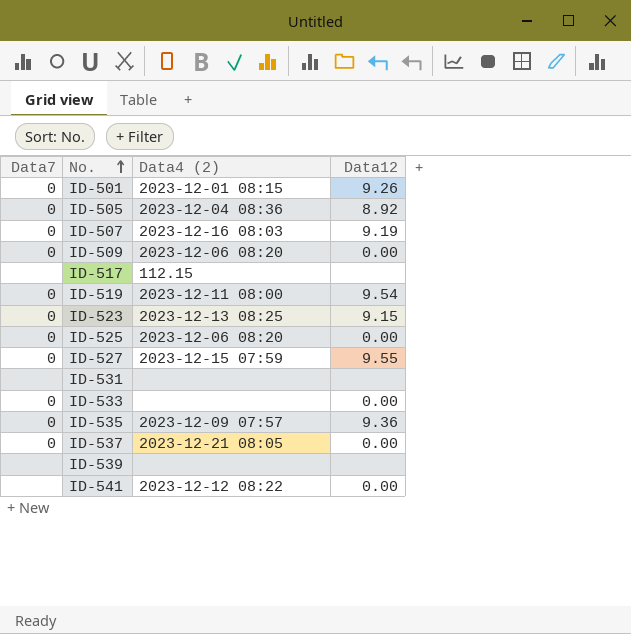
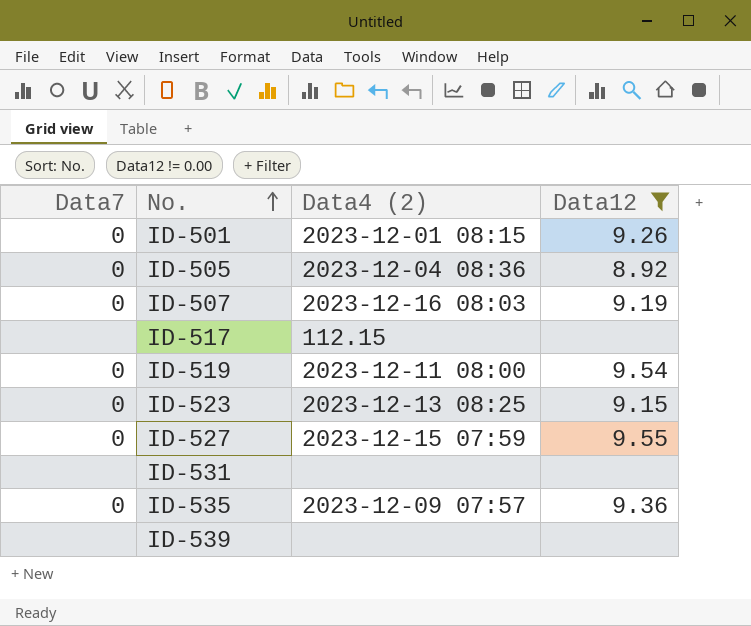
filter: none -> Data12 != 0.00

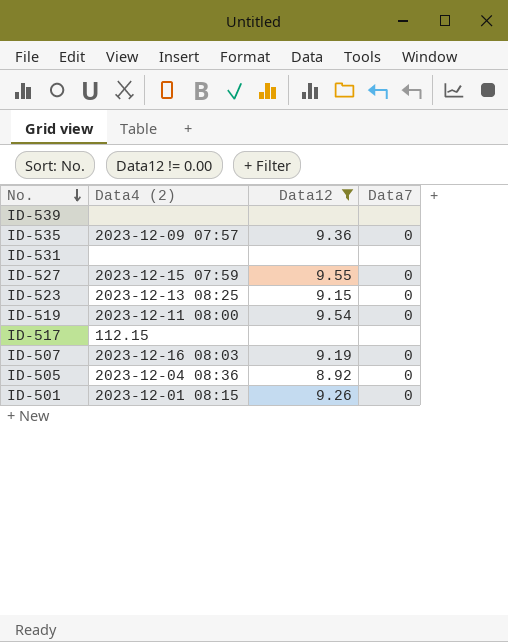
row order: No. ascending -> No. descending
column Data7 | position: 1 -> 4

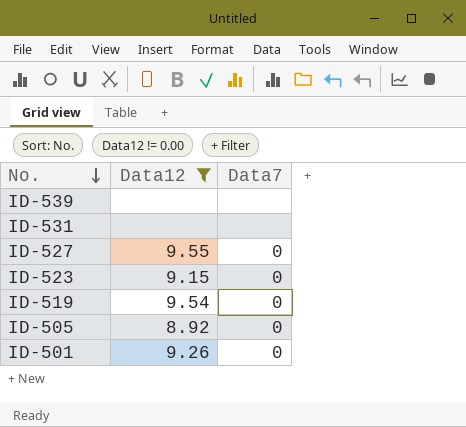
column Data4 (2) | position: 2 -> none
row ID-535: 2023-12-09 07:57 | 9.36 | 0 -> none
row ID-517: 112.15 | none | none -> none
row ID-507: 2023-12-16 08:03 | 9.19 | 0 -> none

